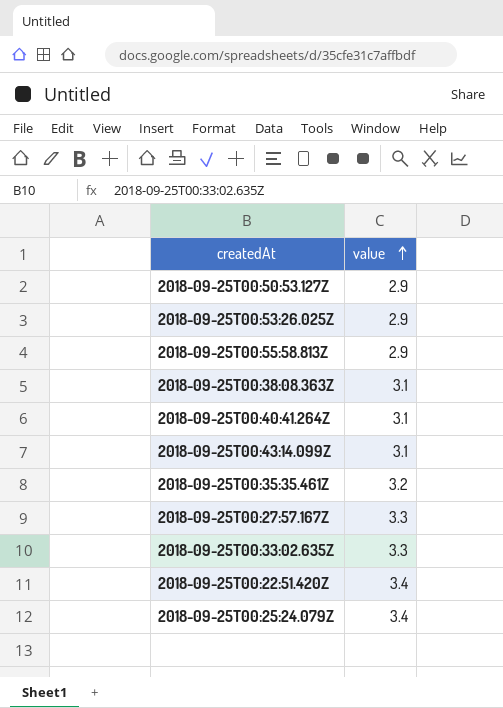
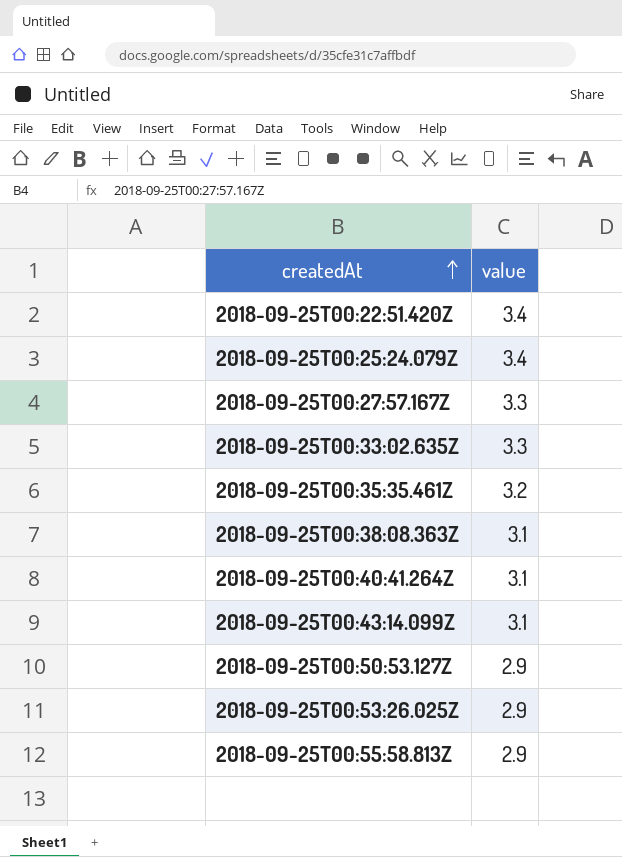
row order: value ascending -> createdAt ascending

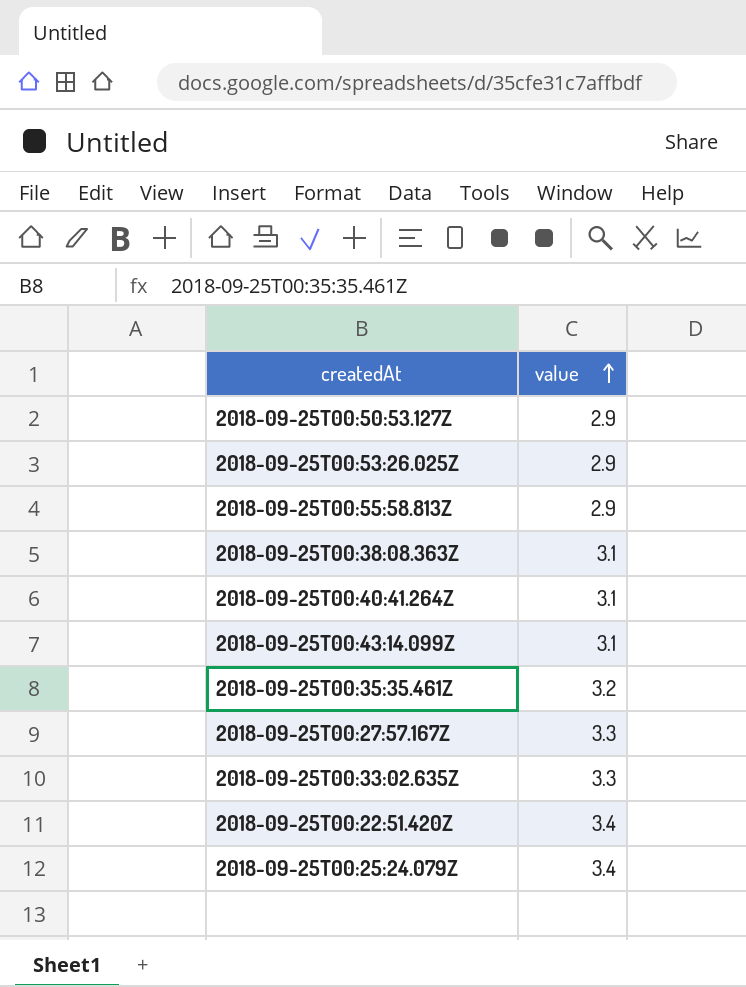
row order: createdAt ascending -> value ascending

